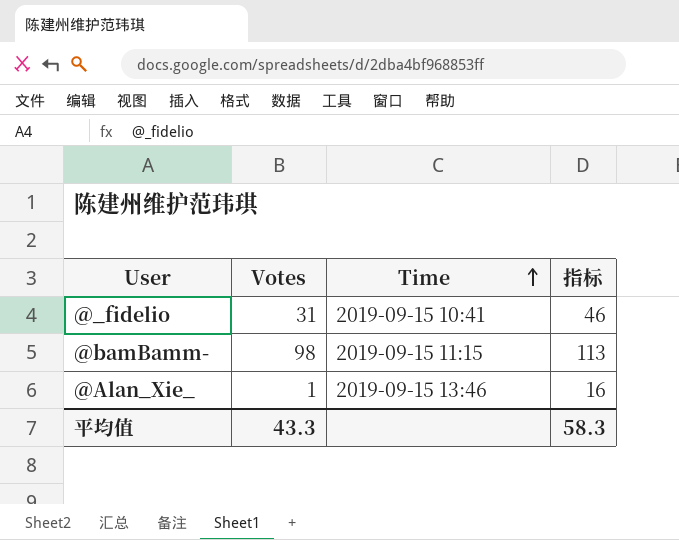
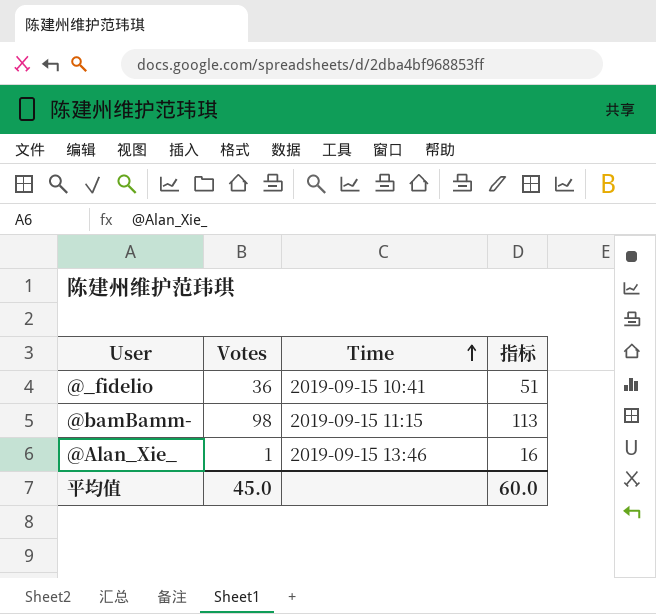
@_fidelio | Votes: 31 -> 36
@_fidelio | 指标: 46 -> 51
平均值 | Votes: 43.3 -> 45.0
平均值 | 指标: 58.3 -> 60.0

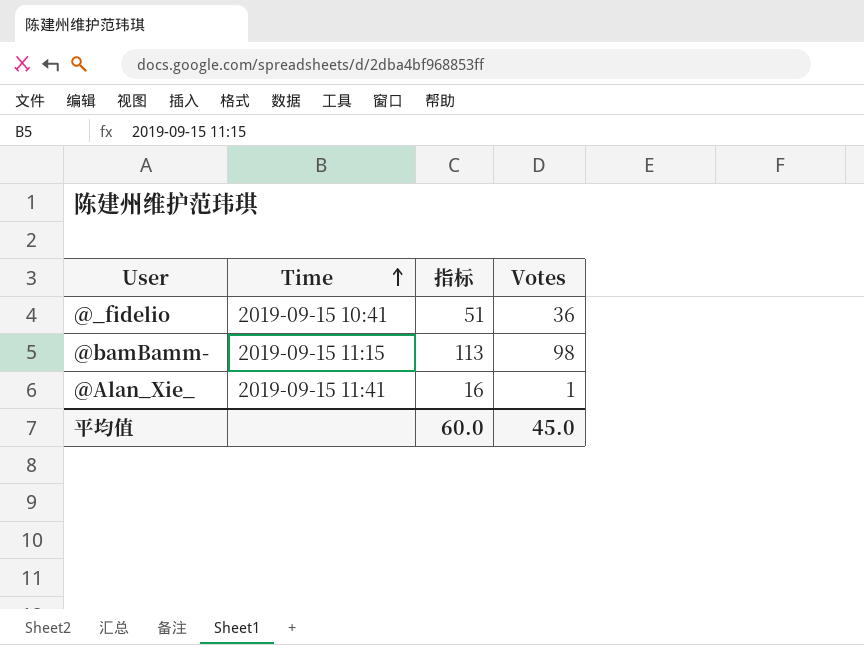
column Votes | position: 2 -> 4
@Alan_Xie_ | Time: 2019-09-15 13:46 -> 2019-09-15 11:41

